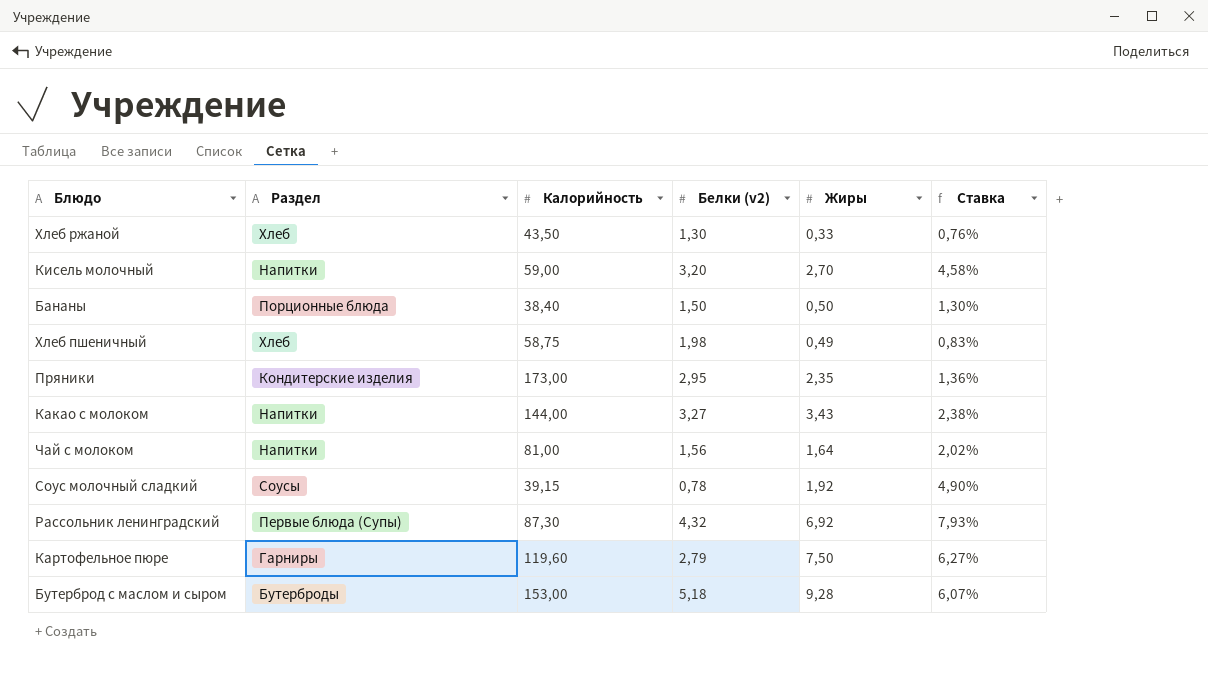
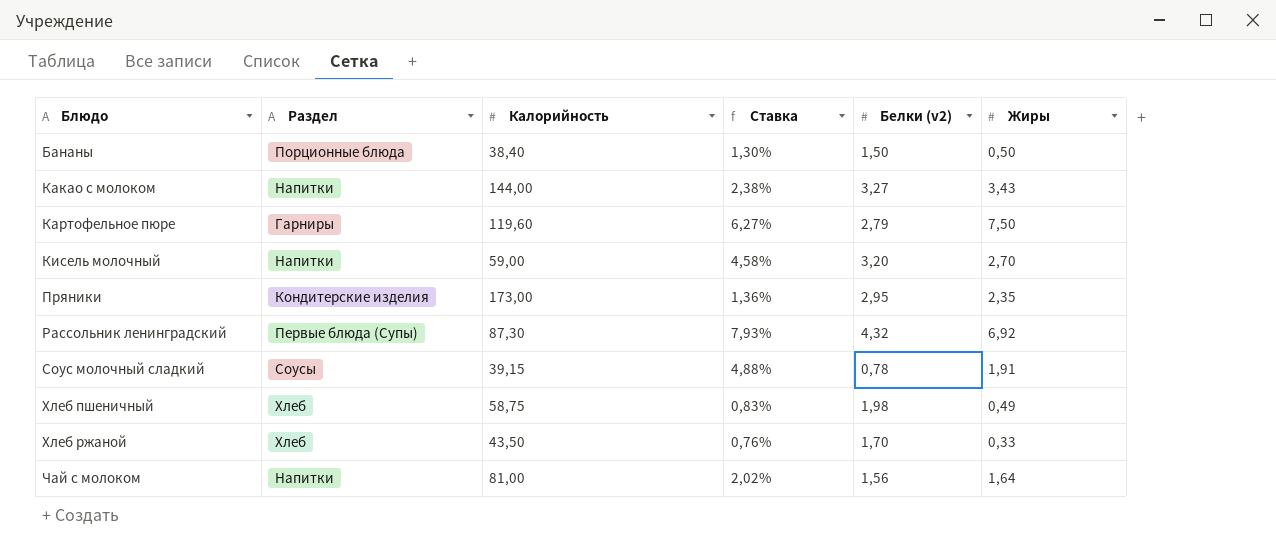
row order: none -> Блюдо ascending
column Ставка | position: 6 -> 4
row Бутерброд с маслом и сыром: Бутерброды | 153,00 | 5,18 | 9,28 | 6,07% -> none
Соус молочный сладкий | Ставка: 4,90% -> 4,88%
Соус молочный сладкий | Жиры: 1,92 -> 1,91
Хлеб ржаной | Белки (v2): 1,30 -> 1,70

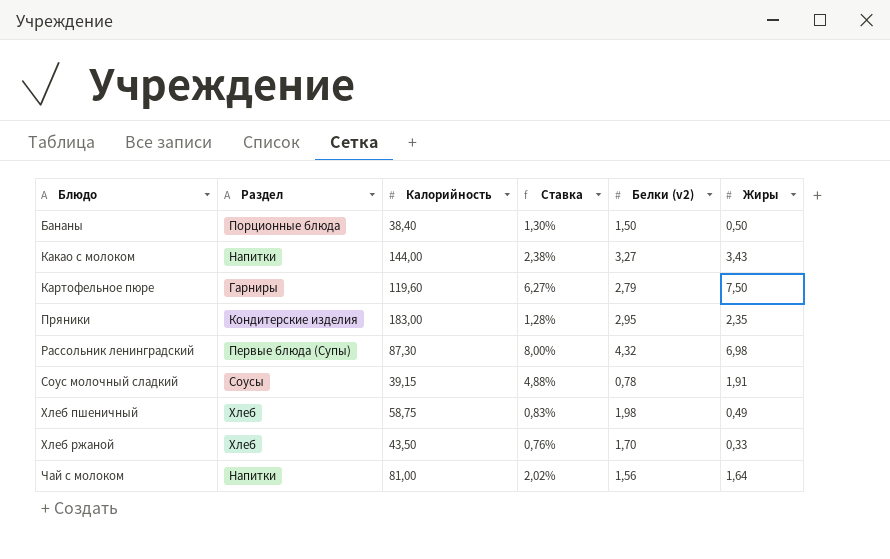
row Кисель молочный: Напитки | 59,00 | 4,58% | 3,20 | 2,70 -> none
Пряники | Калорийность: 173,00 -> 183,00
Пряники | Ставка: 1,36% -> 1,28%
Рассольник ленинградский | Ставка: 7,93% -> 8,00%
Рассольник ленинградский | Жиры: 6,92 -> 6,98

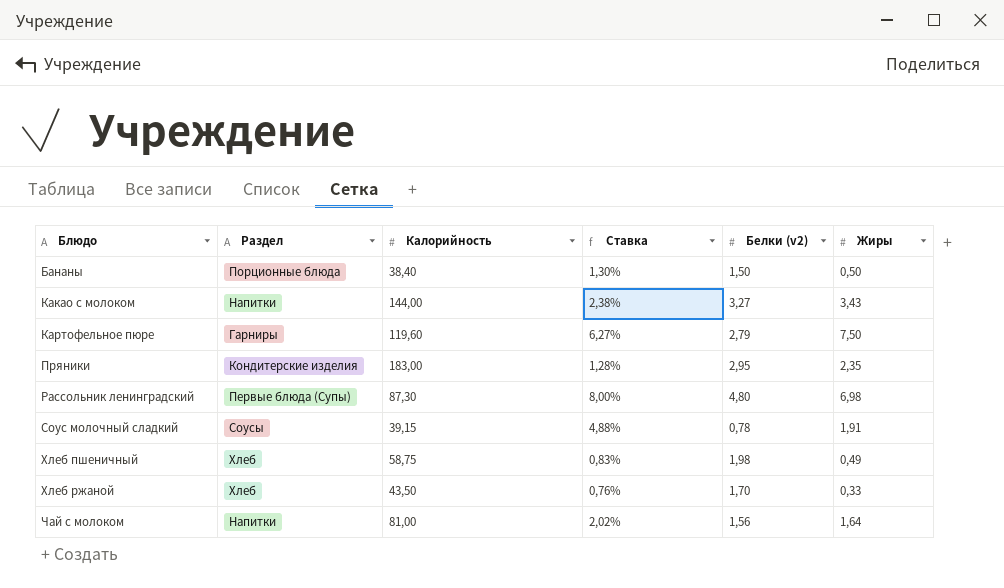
Рассольник ленинградский | Белки (v2): 4,32 -> 4,80

